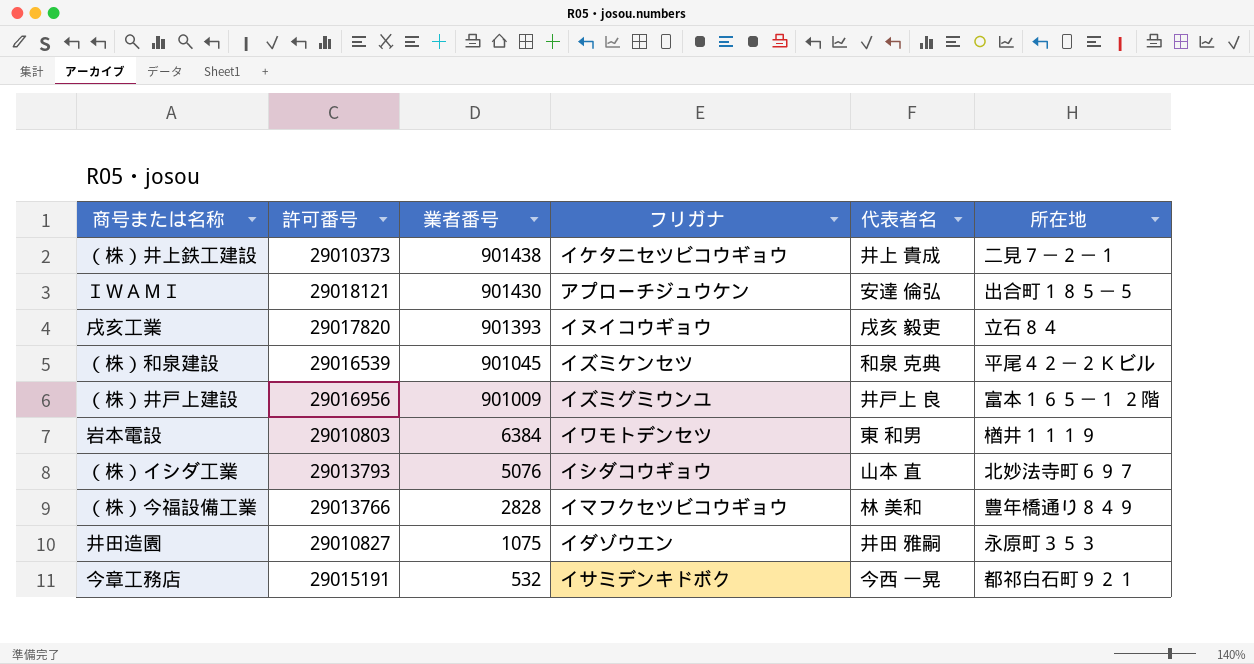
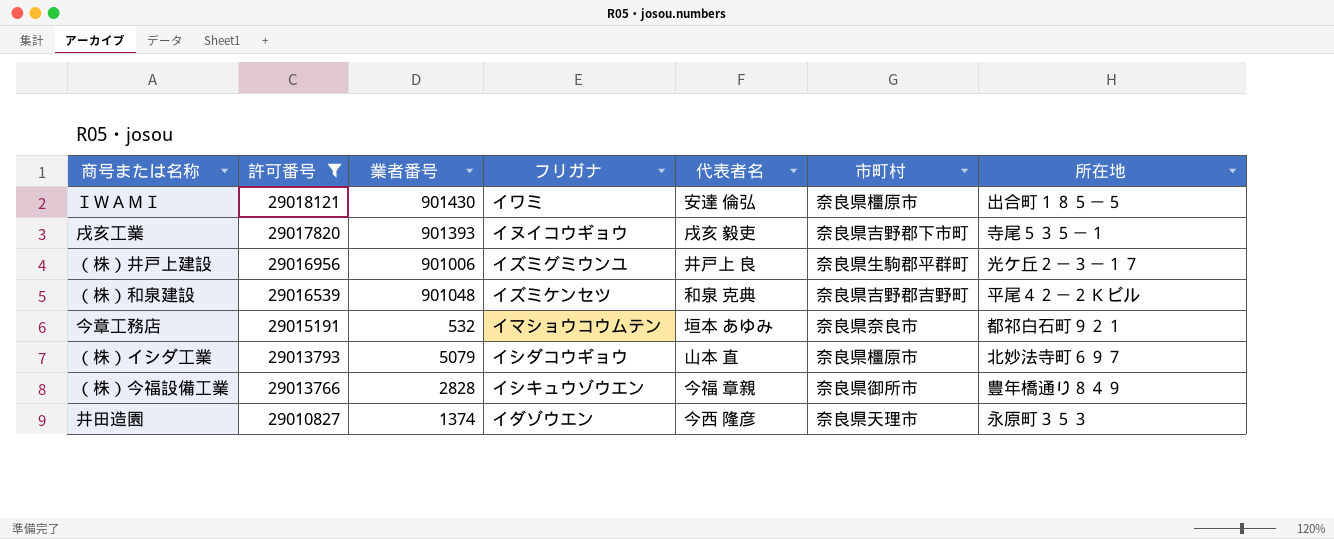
filter: none -> 許可番号 >= 29010827
row order: 業者番号 descending -> 許可番号 descending
column 市町村 | position: none -> 6
ＩＷＡＭＩ | フリガナ: アプローチジュウケン -> イワミ
戌亥工業 | 所在地: 立石８４ -> 寺尾５３５－１
（株）井戸上建設 | 業者番号: 901009 -> 901006
（株）井戸上建設 | 所在地: 富本１６５－１ ２階 -> 光ケ丘２－３－１７
（株）和泉建設 | 業者番号: 901045 -> 901048
今章工務店 | フリガナ: イサミデンキドボク -> イマショウコウムテン
今章工務店 | 代表者名: 今西 一晃 -> 垣本 あゆみ
（株）イシダ工業 | 業者番号: 5076 -> 5079
（株）今福設備工業 | フリガナ: イマフクセツビコウギョウ -> イシキュウゾウエン
（株）今福設備工業 | 代表者名: 林 美和 -> 今福 章親
井田造園 | 業者番号: 1075 -> 1374
井田造園 | 代表者名: 井田 雅嗣 -> 今西 隆彦

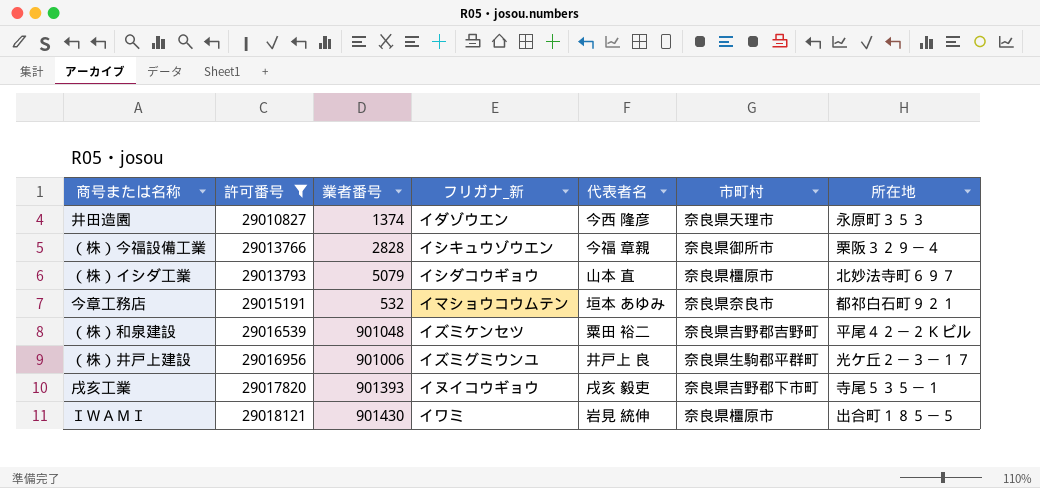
row order: 許可番号 descending -> 許可番号 ascending
column name: フリガナ -> フリガナ_新
（株）今福設備工業 | 所在地: 豊年橋通り８４９ -> 栗阪３２９－４
（株）和泉建設 | 代表者名: 和泉 克典 -> 粟田 裕二
ＩＷＡＭＩ | 代表者名: 安達 倫弘 -> 岩見 統伸

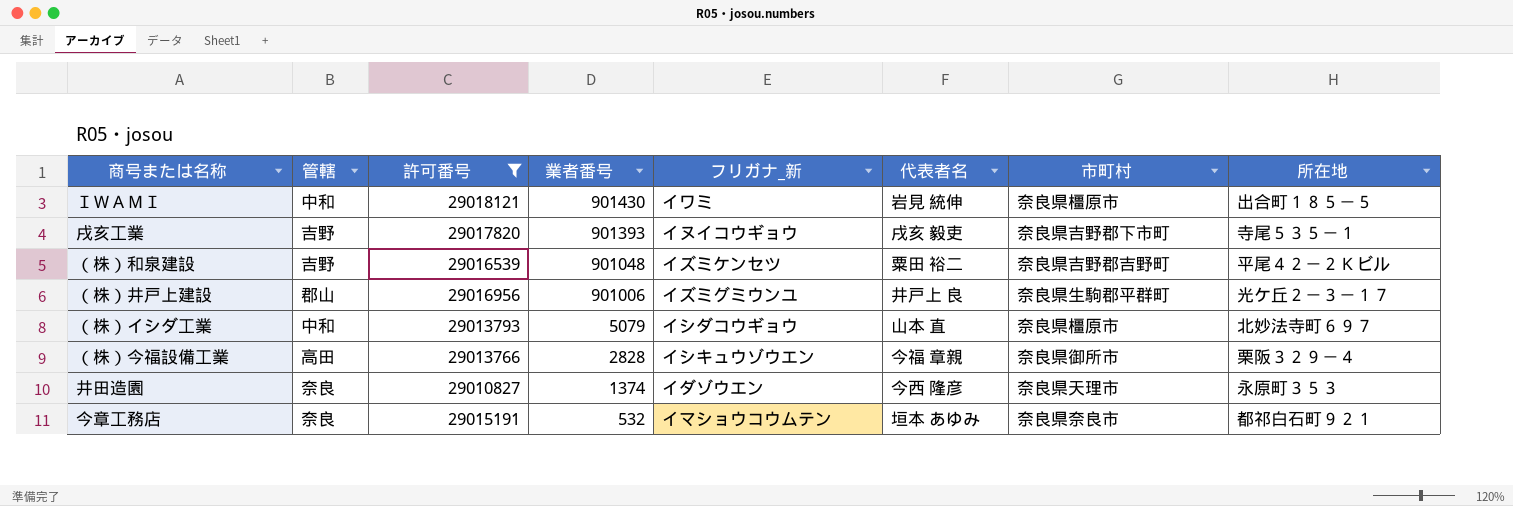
row order: 許可番号 ascending -> 業者番号 descending
column 管轄 | position: none -> 2

